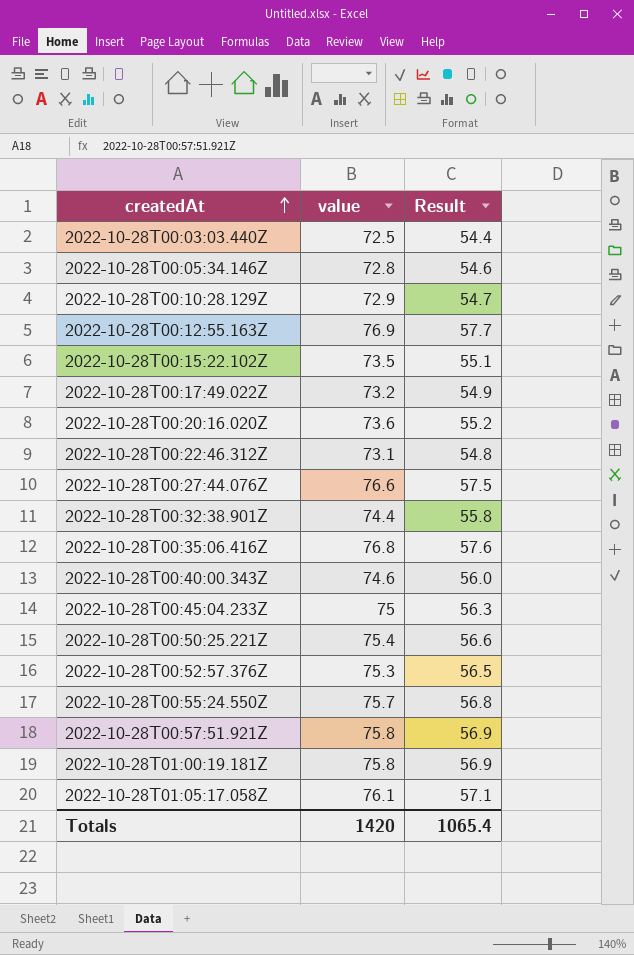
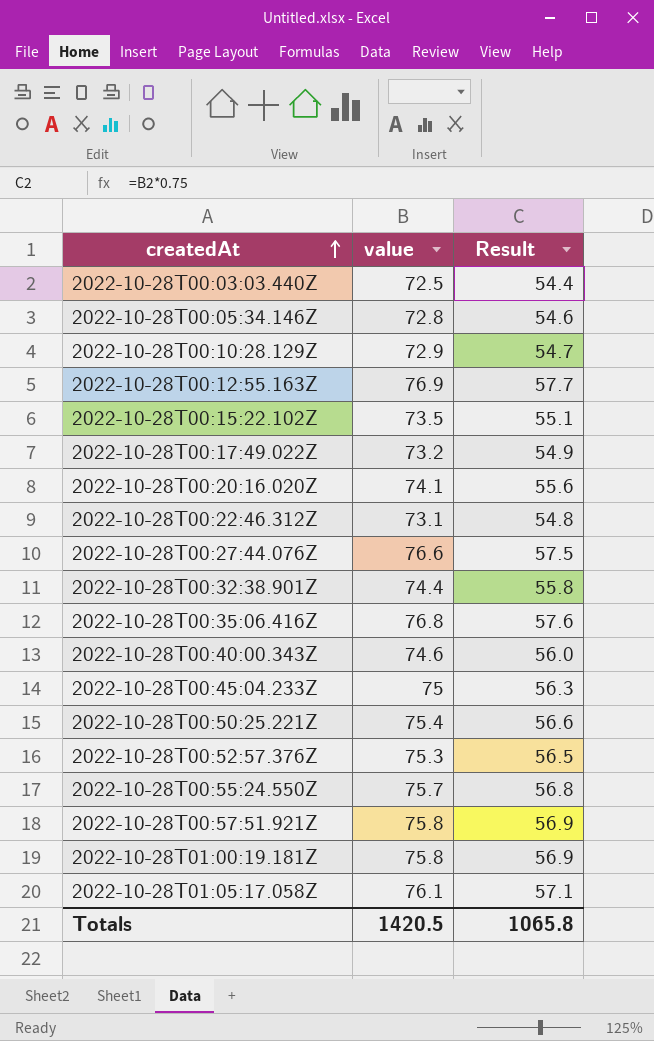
2022-10-28T00:20:16.020Z | value: 73.6 -> 74.1
2022-10-28T00:20:16.020Z | Result: 55.2 -> 55.6
Totals | value: 1420 -> 1420.5
Totals | Result: 1065.4 -> 1065.8

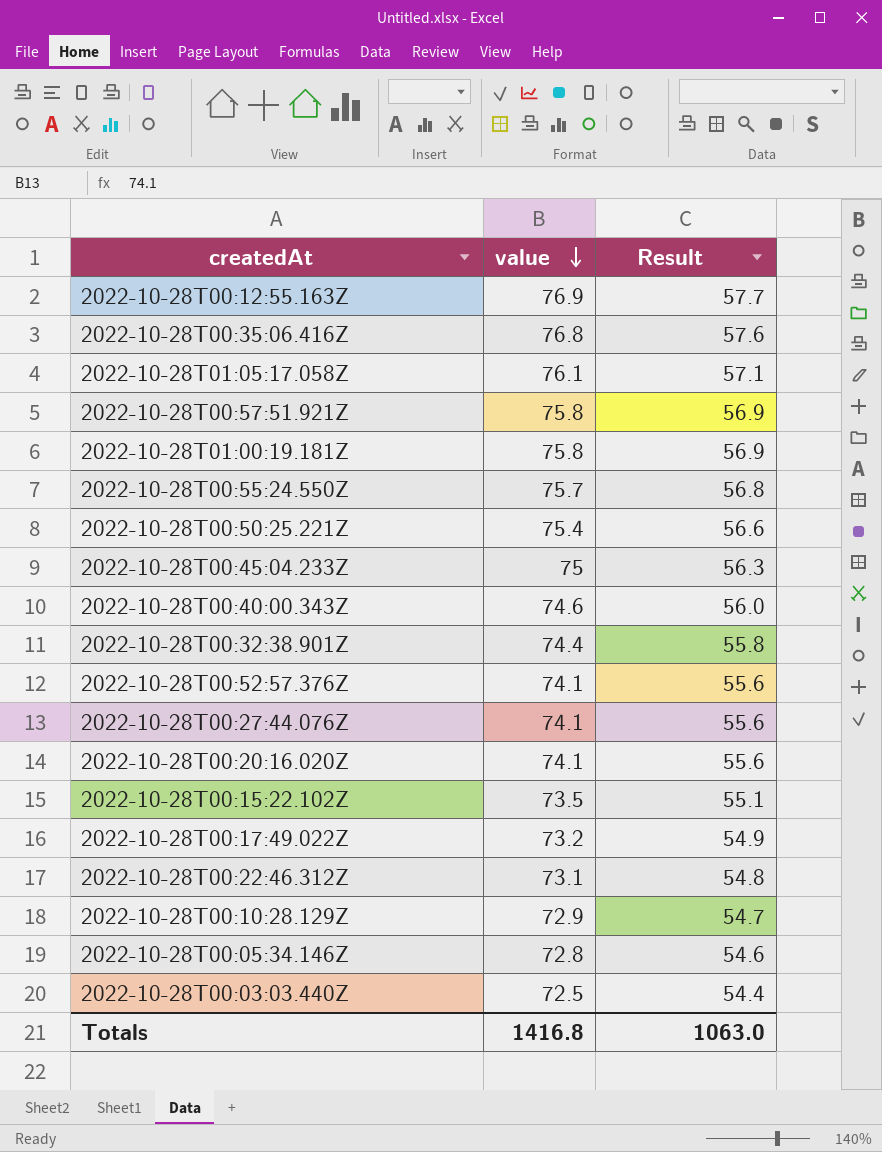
row order: createdAt ascending -> value descending
2022-10-28T00:52:57.376Z | value: 75.3 -> 74.1
2022-10-28T00:52:57.376Z | Result: 56.5 -> 55.6
2022-10-28T00:27:44.076Z | value: 76.6 -> 74.1
2022-10-28T00:27:44.076Z | Result: 57.5 -> 55.6
Totals | value: 1420.5 -> 1416.8
Totals | Result: 1065.8 -> 1063.0

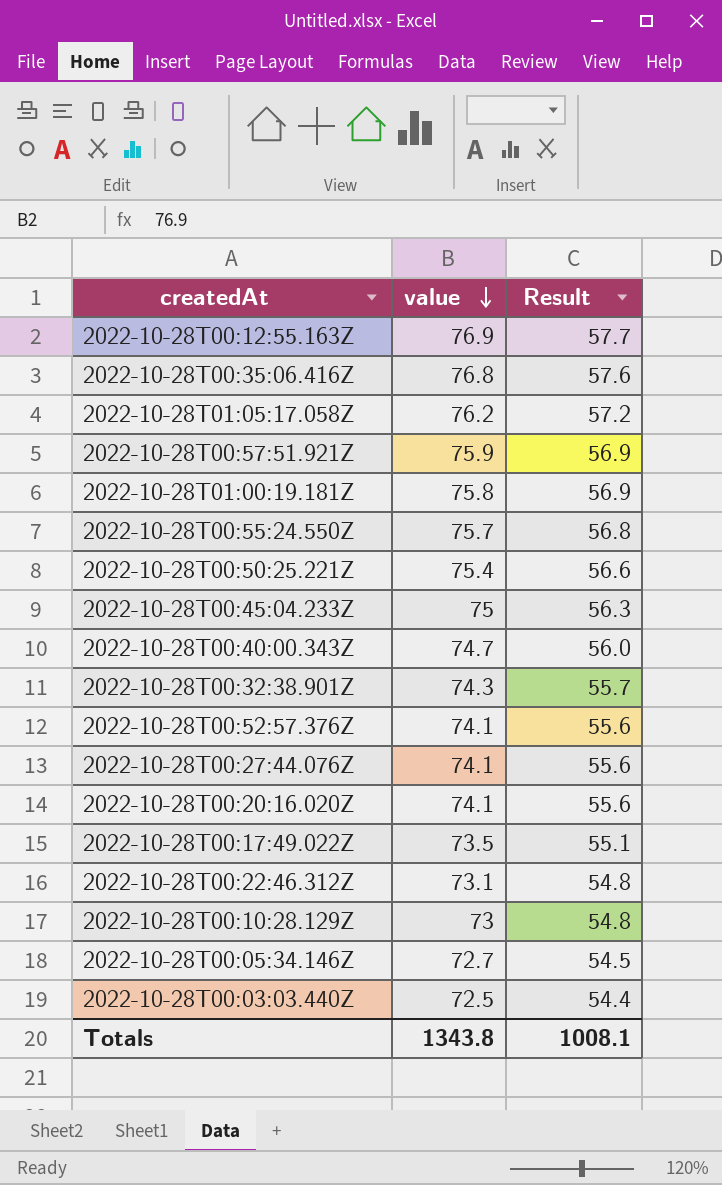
row 2022-10-28T00:15:22.102Z: 73.5 | 55.1 -> none
2022-10-28T01:05:17.058Z | value: 76.1 -> 76.2
2022-10-28T01:05:17.058Z | Result: 57.1 -> 57.2
2022-10-28T00:57:51.921Z | value: 75.8 -> 75.9
2022-10-28T00:40:00.343Z | value: 74.6 -> 74.7
2022-10-28T00:32:38.901Z | value: 74.4 -> 74.3
2022-10-28T00:32:38.901Z | Result: 55.8 -> 55.7
2022-10-28T00:17:49.022Z | value: 73.2 -> 73.5
2022-10-28T00:17:49.022Z | Result: 54.9 -> 55.1
2022-10-28T00:10:28.129Z | value: 72.9 -> 73
2022-10-28T00:10:28.129Z | Result: 54.7 -> 54.8
2022-10-28T00:05:34.146Z | value: 72.8 -> 72.7
2022-10-28T00:05:34.146Z | Result: 54.6 -> 54.5
Totals | value: 1416.8 -> 1343.8
Totals | Result: 1063.0 -> 1008.1

